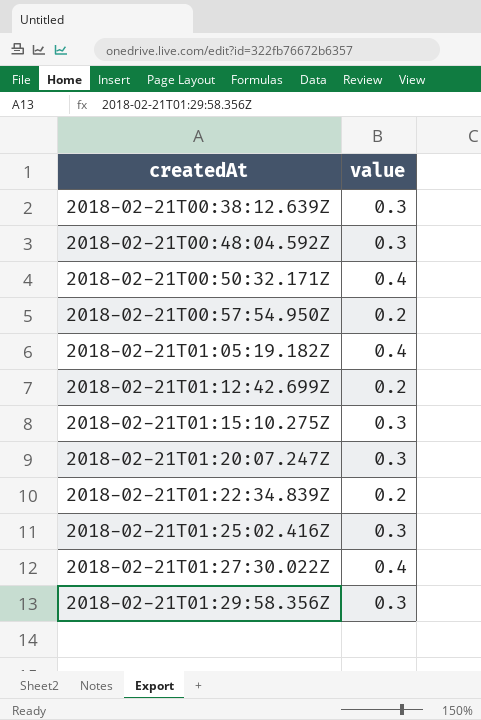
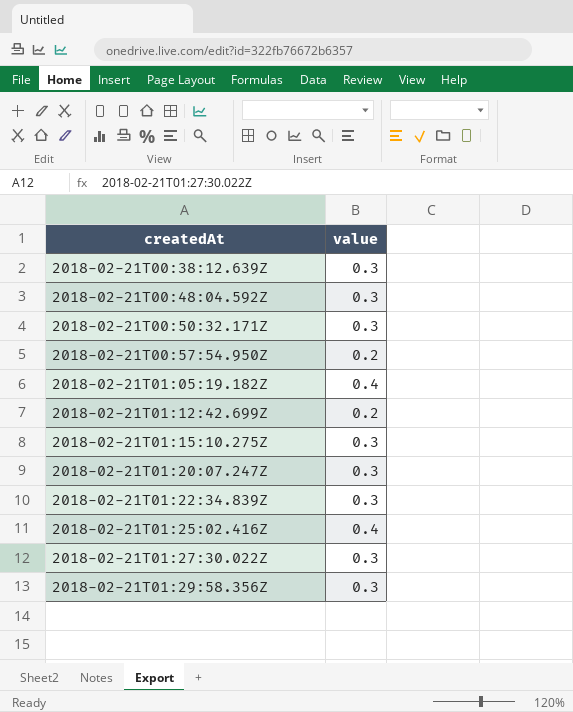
2018-02-21T00:50:32.171Z | value: 0.4 -> 0.3
2018-02-21T01:22:34.839Z | value: 0.2 -> 0.3
2018-02-21T01:25:02.416Z | value: 0.3 -> 0.4
2018-02-21T01:27:30.022Z | value: 0.4 -> 0.3

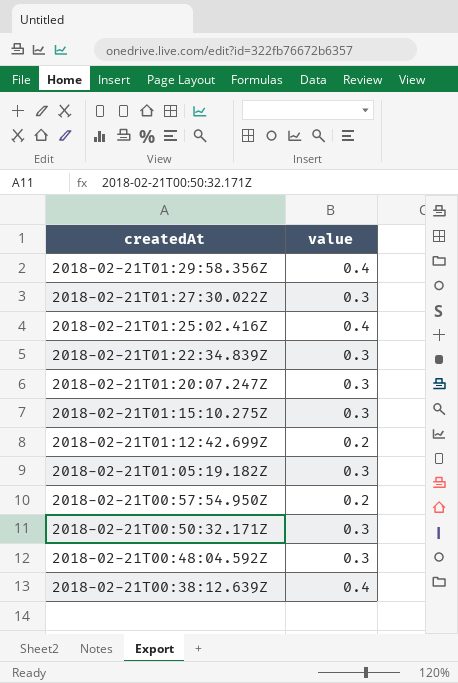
row order: createdAt ascending -> createdAt descending
2018-02-21T01:29:58.356Z | value: 0.3 -> 0.4
2018-02-21T01:05:19.182Z | value: 0.4 -> 0.3
2018-02-21T00:38:12.639Z | value: 0.3 -> 0.4

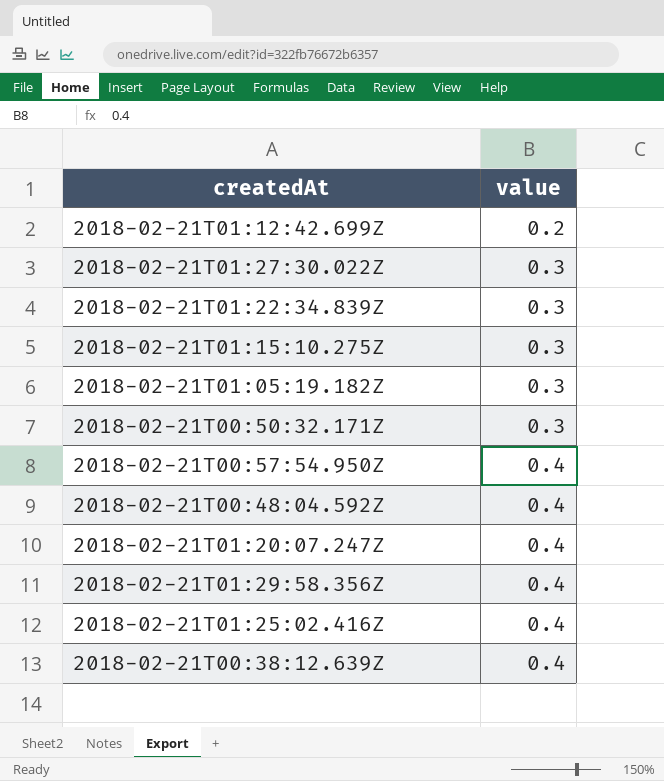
row order: createdAt descending -> value ascending
2018-02-21T00:57:54.950Z | value: 0.2 -> 0.4
2018-02-21T00:48:04.592Z | value: 0.3 -> 0.4
2018-02-21T01:20:07.247Z | value: 0.3 -> 0.4

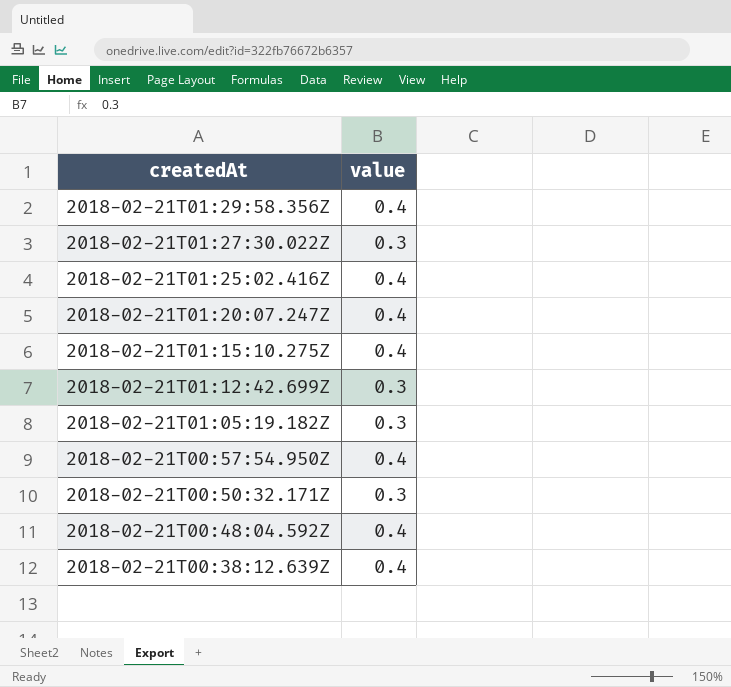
row order: value ascending -> createdAt descending
row 2018-02-21T01:22:34.839Z: 0.3 -> none
2018-02-21T01:15:10.275Z | value: 0.3 -> 0.4
2018-02-21T01:12:42.699Z | value: 0.2 -> 0.3

